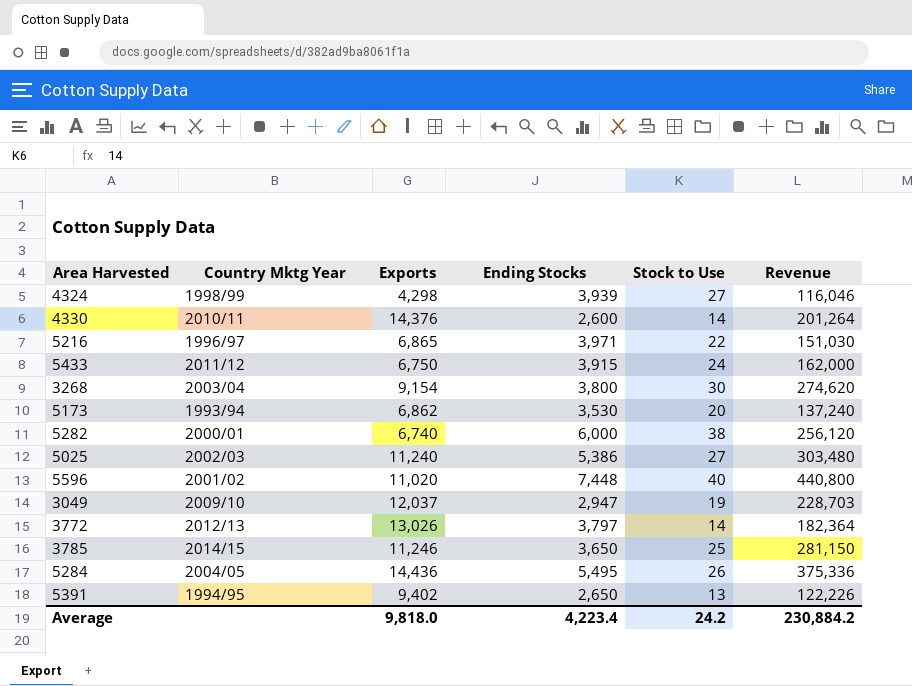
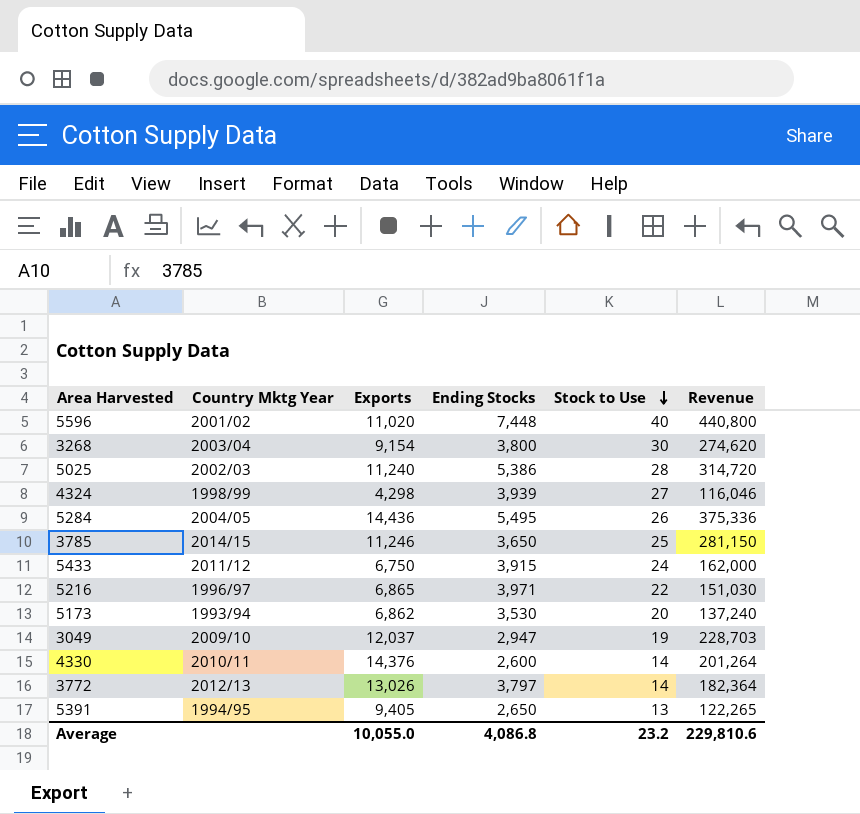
row order: none -> Stock to Use descending
row 5282: 2000/01 | 6,740 | 6,000 | 38 | 256,120 -> none
5025 | Stock to Use: 27 -> 28
5025 | Revenue: 303,480 -> 314,720
5391 | Exports: 9,402 -> 9,405
5391 | Revenue: 122,226 -> 122,265
Average | Exports: 9,818.0 -> 10,055.0
Average | Ending Stocks: 4,223.4 -> 4,086.8
Average | Stock to Use: 24.2 -> 23.2
Average | Revenue: 230,884.2 -> 229,810.6

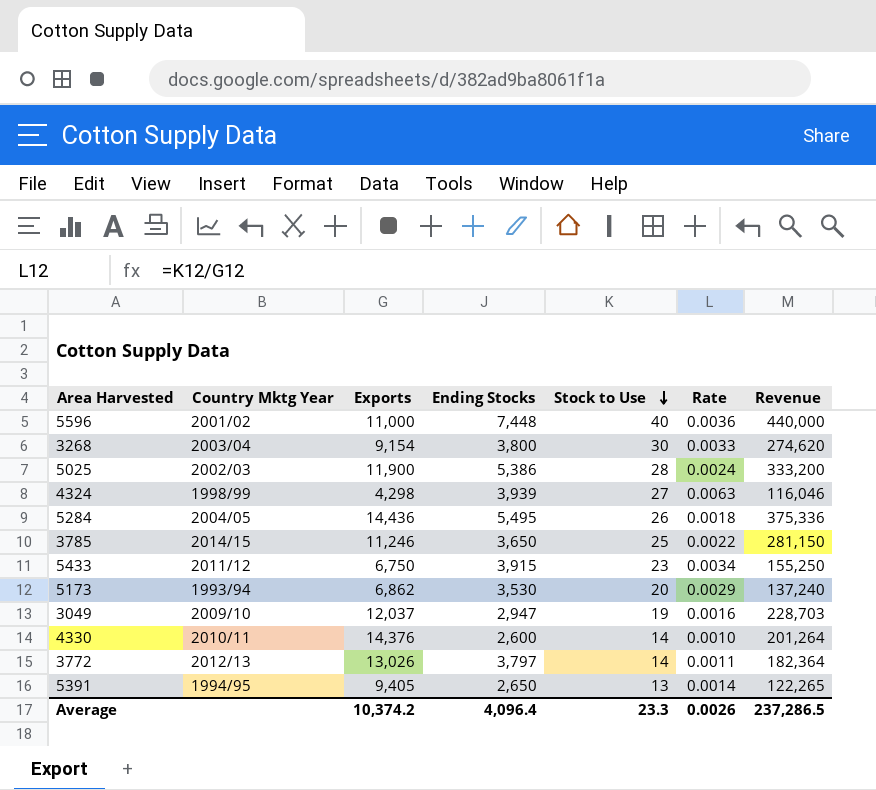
column Rate | formula: none -> [Stock to Use] / [Exports]
row 5216: 1996/97 | 6,865 | 3,971 | 22 | 151,030 -> none
5596 | Exports: 11,020 -> 11,000
5596 | Revenue: 440,800 -> 440,000
5025 | Exports: 11,240 -> 11,900
5025 | Revenue: 314,720 -> 333,200
5433 | Stock to Use: 24 -> 23
5433 | Revenue: 162,000 -> 155,250
Average | Exports: 10,055.0 -> 10,374.2
Average | Ending Stocks: 4,086.8 -> 4,096.4
Average | Stock to Use: 23.2 -> 23.3
Average | Revenue: 229,810.6 -> 237,286.5

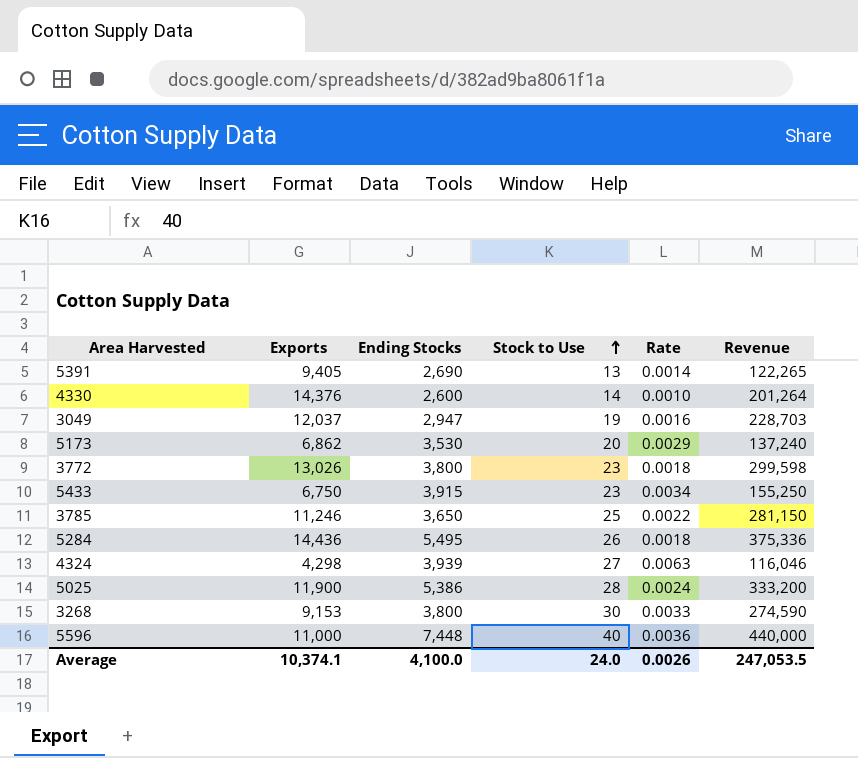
row order: Stock to Use descending -> Stock to Use ascending
column Country Mktg Year | position: 2 -> none
5391 | Ending Stocks: 2,650 -> 2,690
3772 | Ending Stocks: 3,797 -> 3,800
3772 | Stock to Use: 14 -> 23
3772 | Rate: 0.0011 -> 0.0018
3772 | Revenue: 182,364 -> 299,598
3268 | Exports: 9,154 -> 9,153
3268 | Revenue: 274,620 -> 274,590
Average | Exports: 10,374.2 -> 10,374.1
Average | Ending Stocks: 4,096.4 -> 4,100.0
Average | Stock to Use: 23.3 -> 24.0
Average | Revenue: 237,286.5 -> 247,053.5

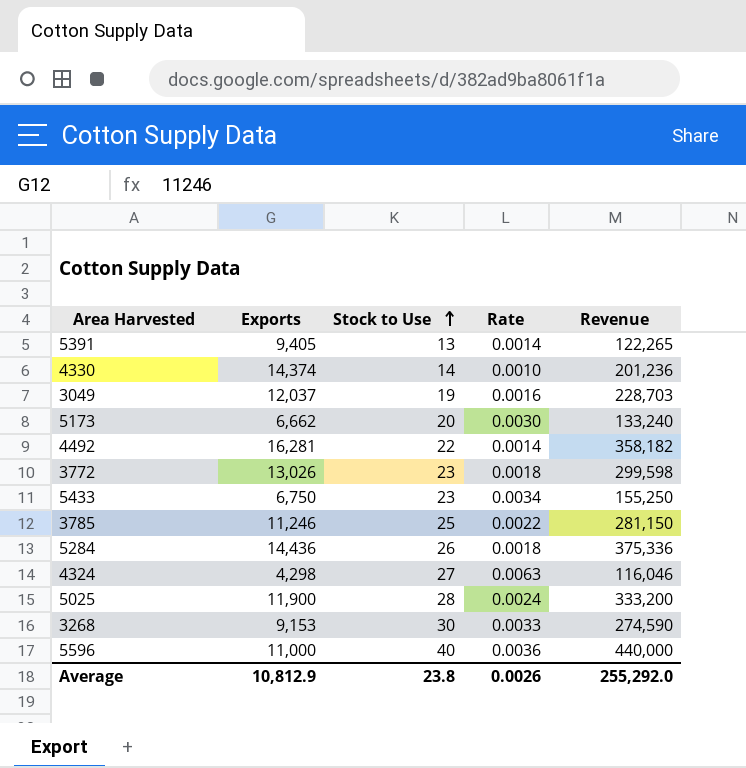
column Ending Stocks | position: 3 -> none
4330 | Exports: 14,376 -> 14,374
4330 | Revenue: 201,264 -> 201,236
5173 | Exports: 6,862 -> 6,662
5173 | Rate: 0.0029 -> 0.0030
5173 | Revenue: 137,240 -> 133,240
row 4492: none -> 16,281 | 22 | 0.0014 | 358,182
Average | Exports: 10,374.1 -> 10,812.9
Average | Stock to Use: 24.0 -> 23.8
Average | Revenue: 247,053.5 -> 255,292.0

